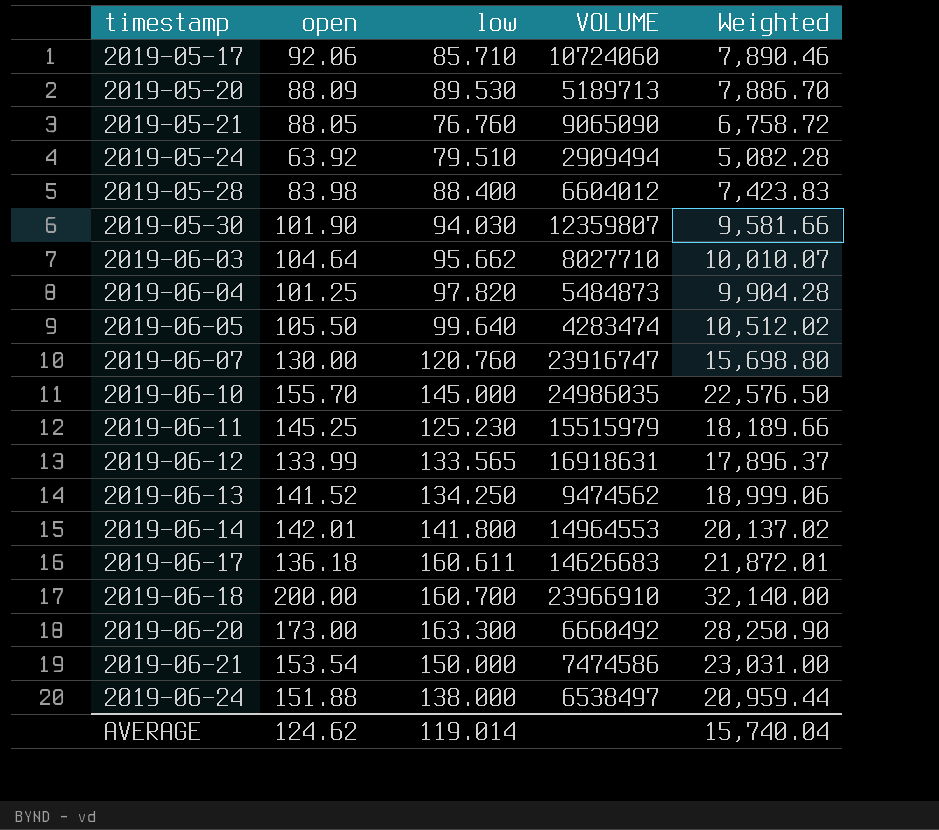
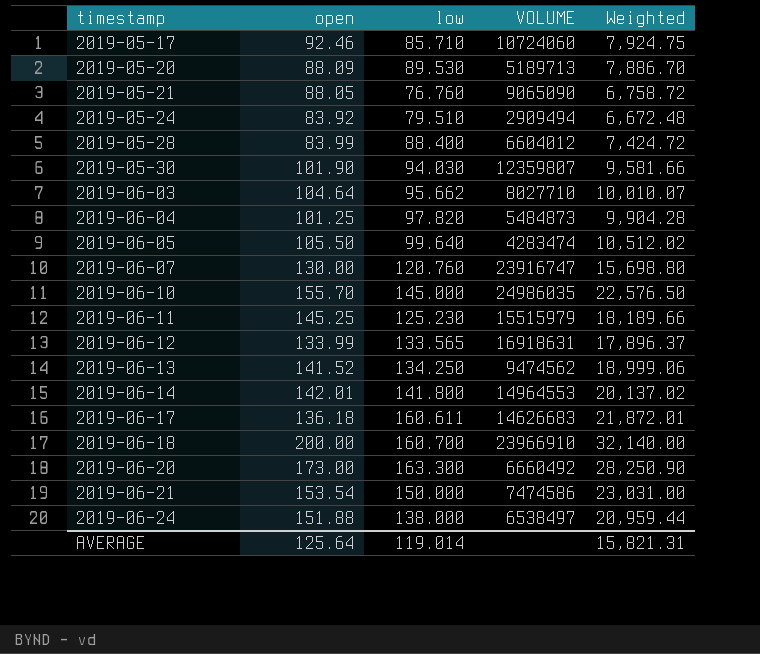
2019-05-17 | open: 92.06 -> 92.46
2019-05-17 | Weighted: 7,890.46 -> 7,924.75
2019-05-24 | open: 63.92 -> 83.92
2019-05-24 | Weighted: 5,082.28 -> 6,672.48
2019-05-28 | open: 83.98 -> 83.99
2019-05-28 | Weighted: 7,423.83 -> 7,424.72
AVERAGE | open: 124.62 -> 125.64
AVERAGE | Weighted: 15,740.04 -> 15,821.31

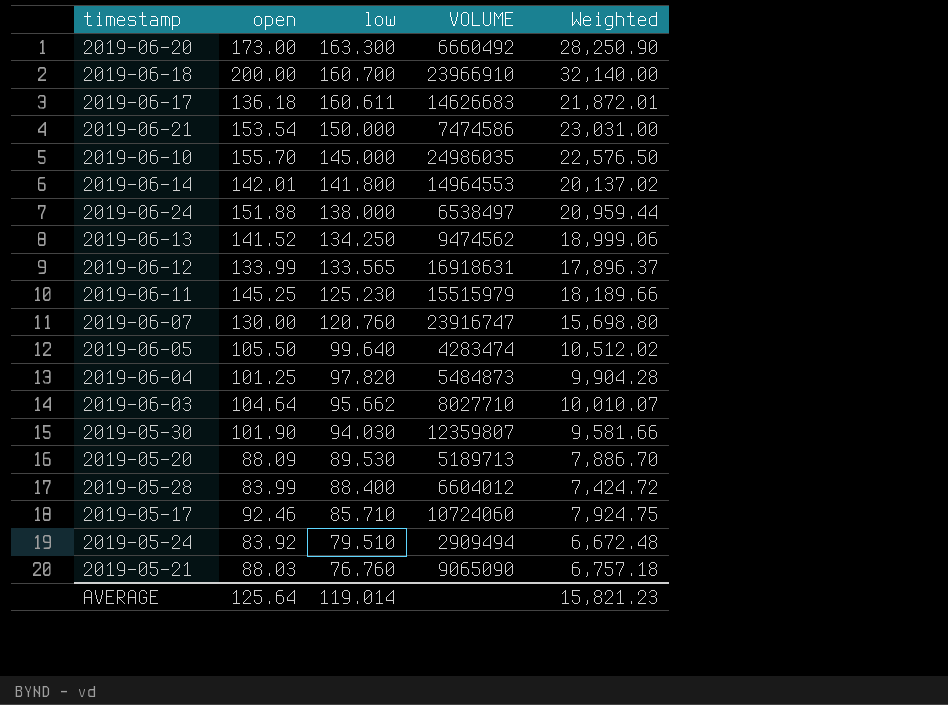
row order: timestamp ascending -> low descending
2019-05-21 | open: 88.05 -> 88.03
2019-05-21 | Weighted: 6,758.72 -> 6,757.18
AVERAGE | Weighted: 15,821.31 -> 15,821.23

